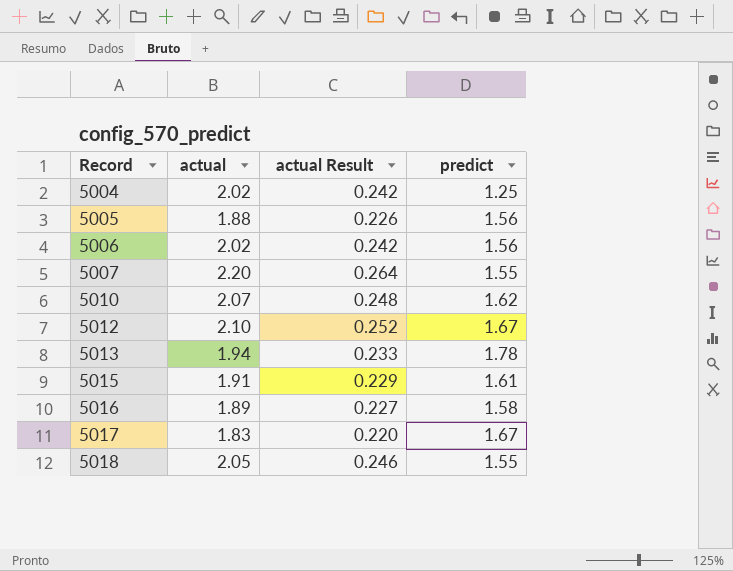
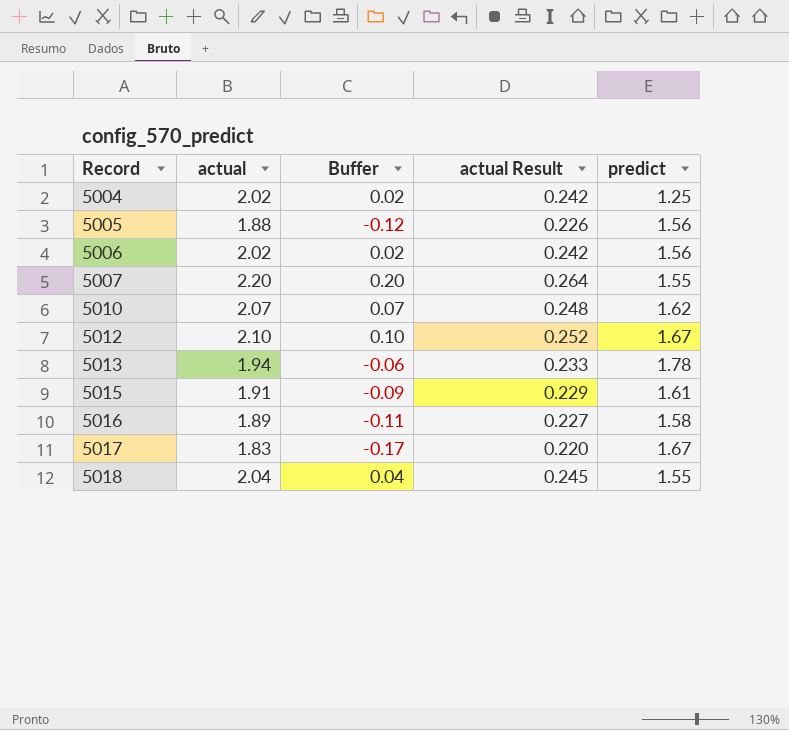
column Buffer | formula: none -> [actual] - 2
5018 | actual: 2.05 -> 2.04
5018 | actual Result: 0.246 -> 0.245

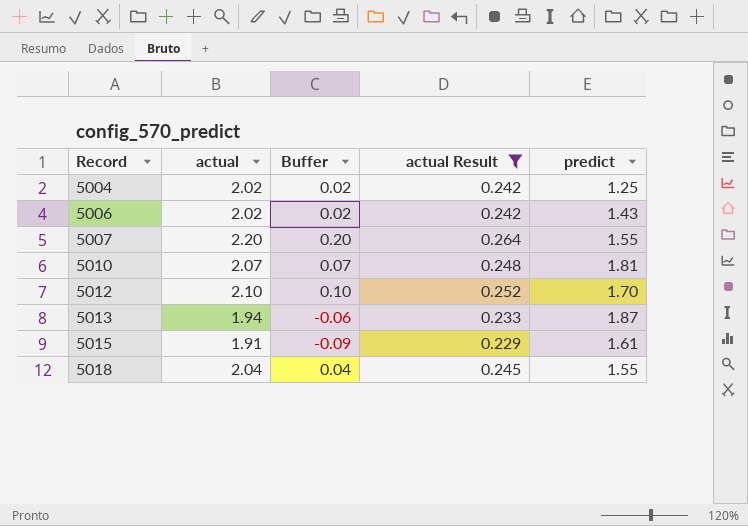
filter: none -> actual Result >= 0.229
5006 | predict: 1.56 -> 1.43
5010 | predict: 1.62 -> 1.81
5012 | predict: 1.67 -> 1.70
5013 | predict: 1.78 -> 1.87

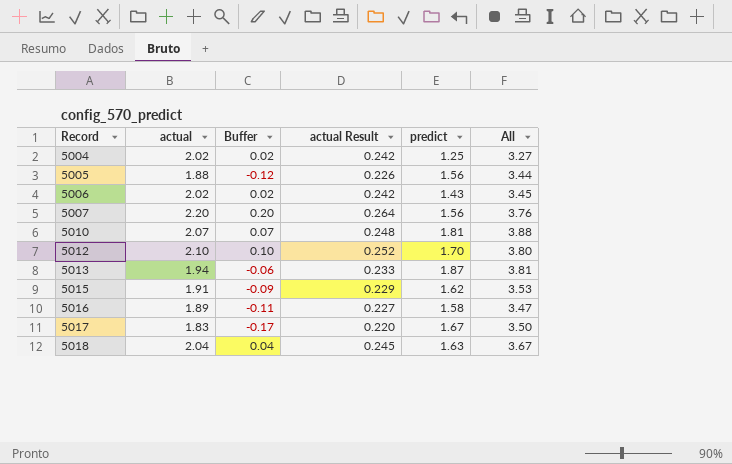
filter: actual Result >= 0.229 -> none
column All | formula: none -> [actual] + [predict]
5007 | predict: 1.55 -> 1.56
5015 | predict: 1.61 -> 1.62
5018 | predict: 1.55 -> 1.63

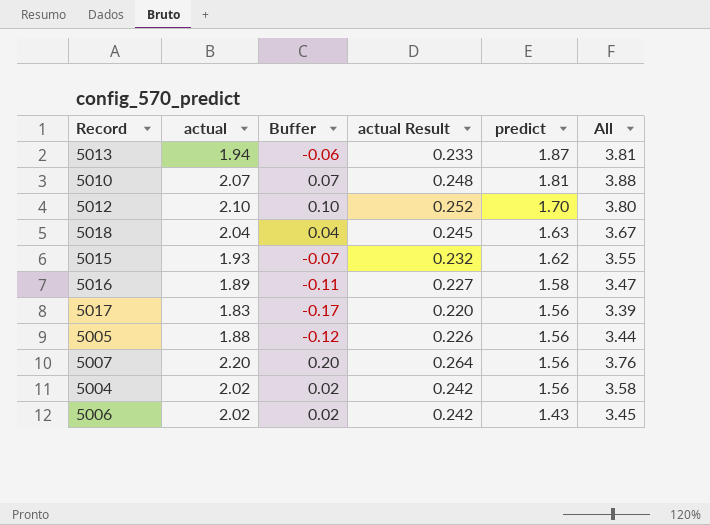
row order: Record ascending -> predict descending
5015 | actual: 1.91 -> 1.93
5015 | Buffer: -0.09 -> -0.07
5015 | actual Result: 0.229 -> 0.232
5015 | All: 3.53 -> 3.55
5017 | predict: 1.67 -> 1.56
5017 | All: 3.50 -> 3.39
5004 | predict: 1.25 -> 1.56
5004 | All: 3.27 -> 3.58

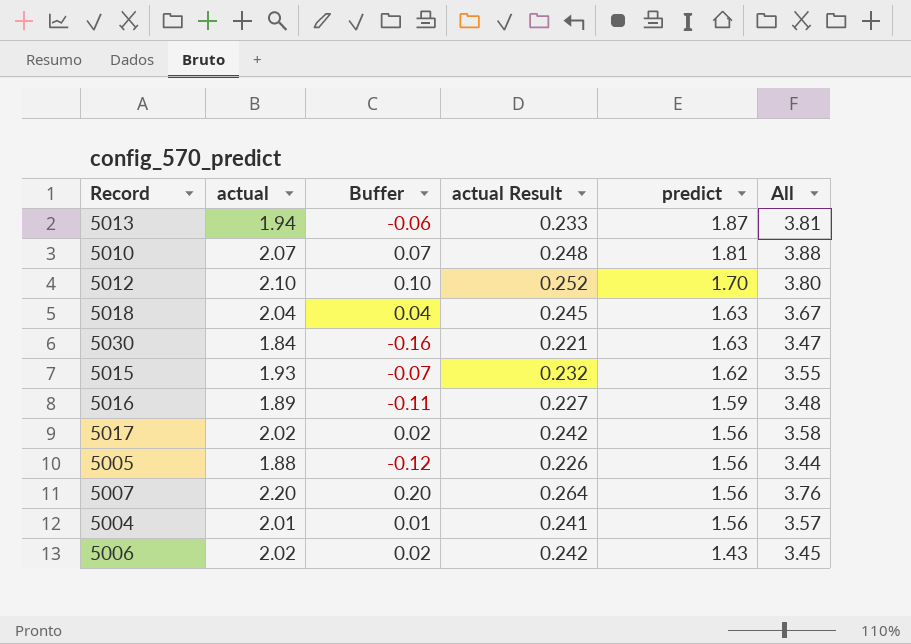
row 5030: none -> 1.84 | -0.16 | 0.221 | 1.63 | 3.47
5016 | predict: 1.58 -> 1.59
5016 | All: 3.47 -> 3.48
5017 | actual: 1.83 -> 2.02
5017 | Buffer: -0.17 -> 0.02
5017 | actual Result: 0.220 -> 0.242
5017 | All: 3.39 -> 3.58
5004 | actual: 2.02 -> 2.01
5004 | Buffer: 0.02 -> 0.01
5004 | actual Result: 0.242 -> 0.241
5004 | All: 3.58 -> 3.57

